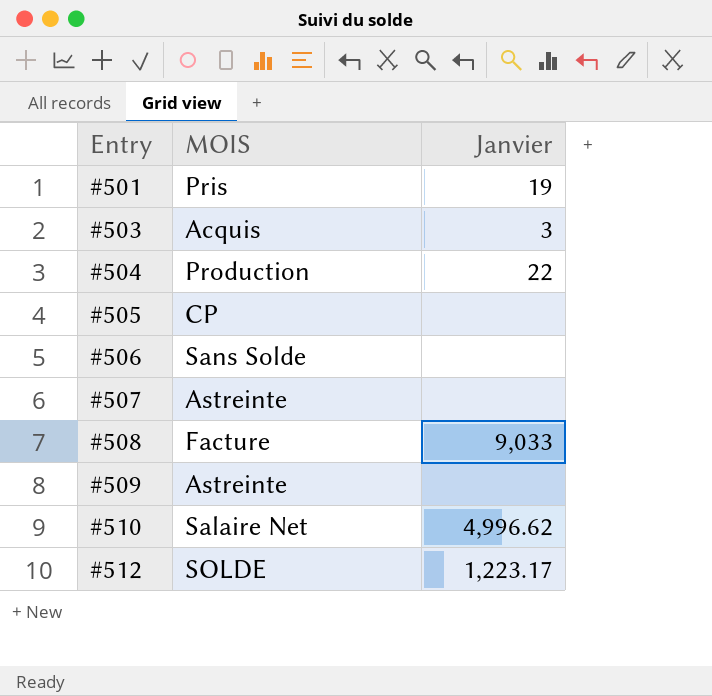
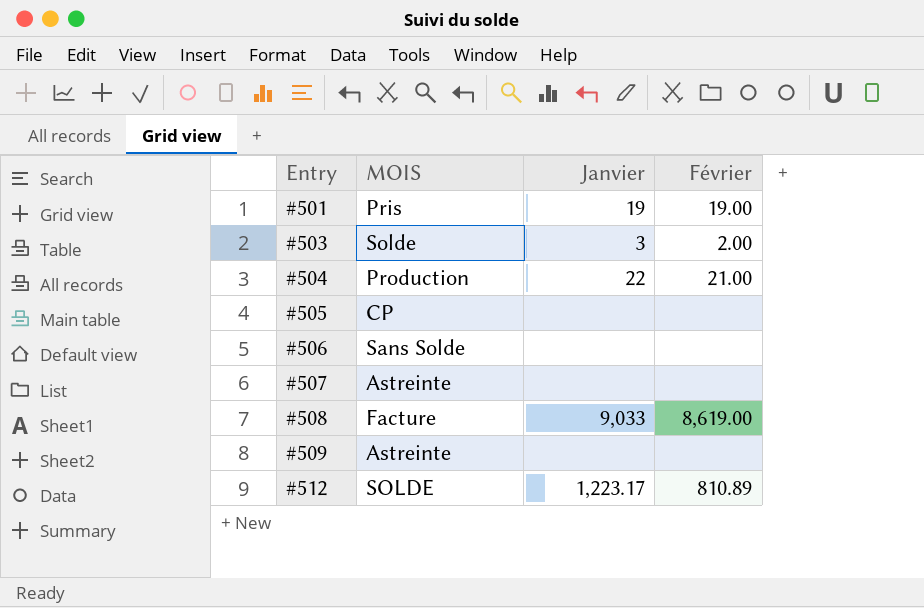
column Février | position: none -> 4
row #510: Salaire Net | 4,996.62 -> none
#503 | MOIS: Acquis -> Solde

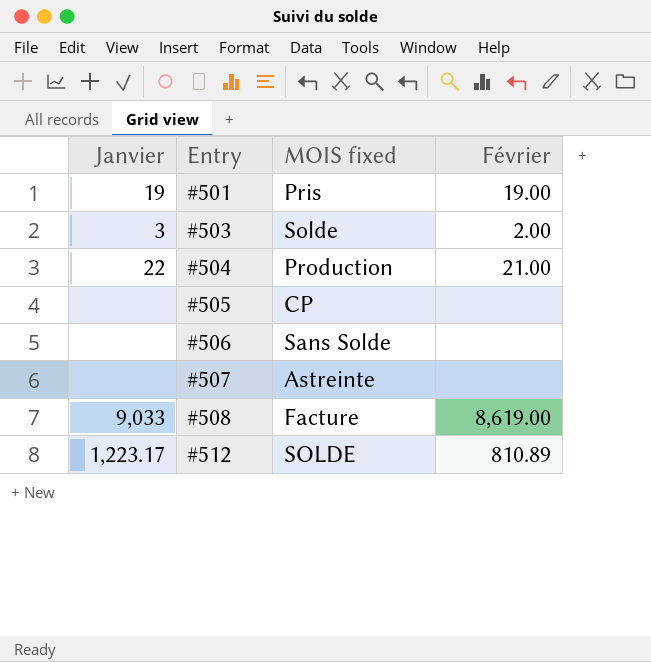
column Janvier | position: 3 -> 1
column name: MOIS -> MOIS fixed
row #509: Astreinte | none | none -> none

